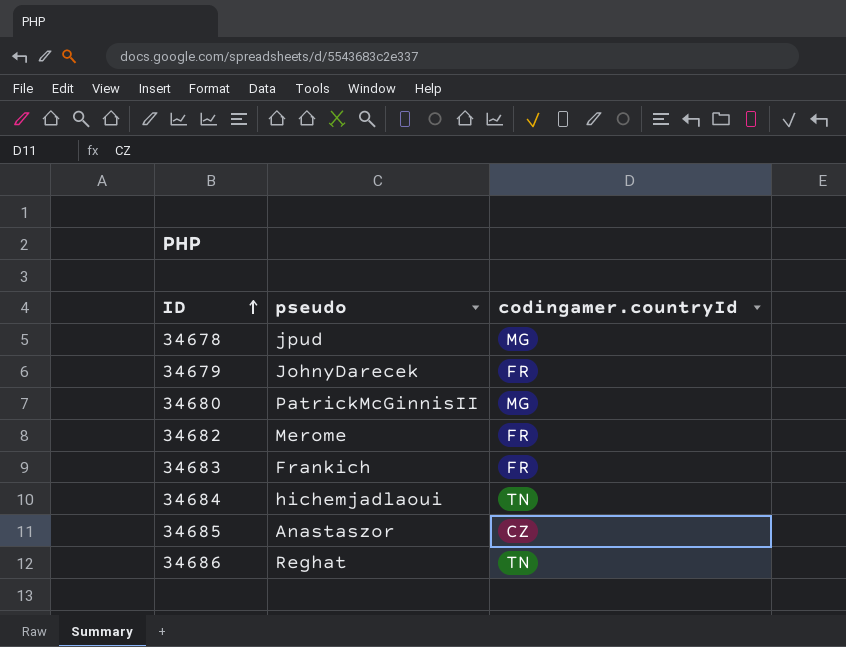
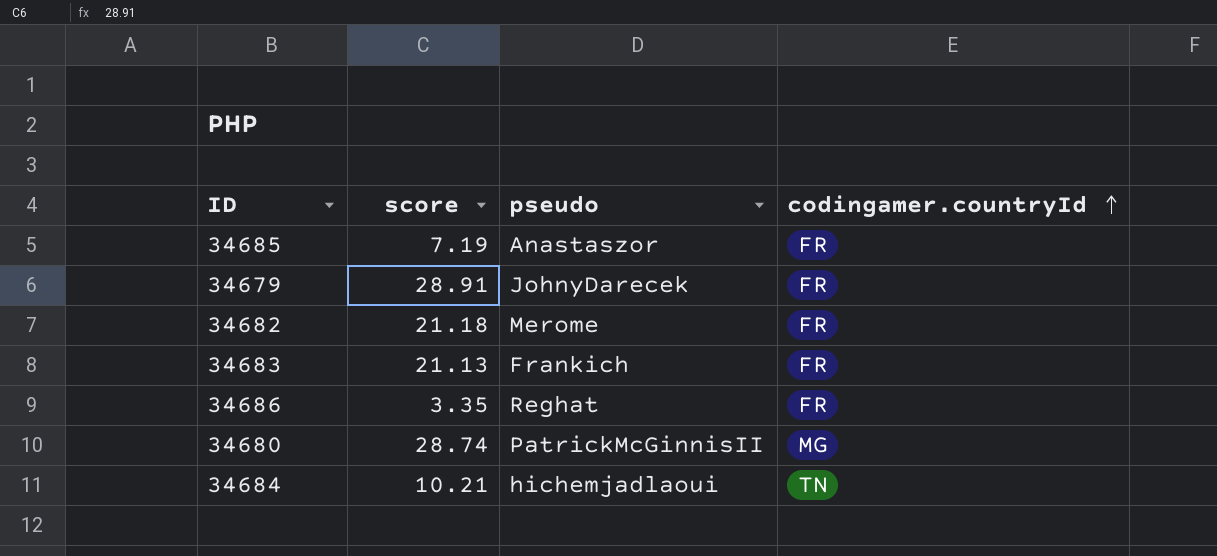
row order: ID ascending -> codingamer.countryId ascending
column score | position: none -> 2
row 34678: jpud | MG -> none
34685 | codingamer.countryId: CZ -> FR
34686 | codingamer.countryId: TN -> FR

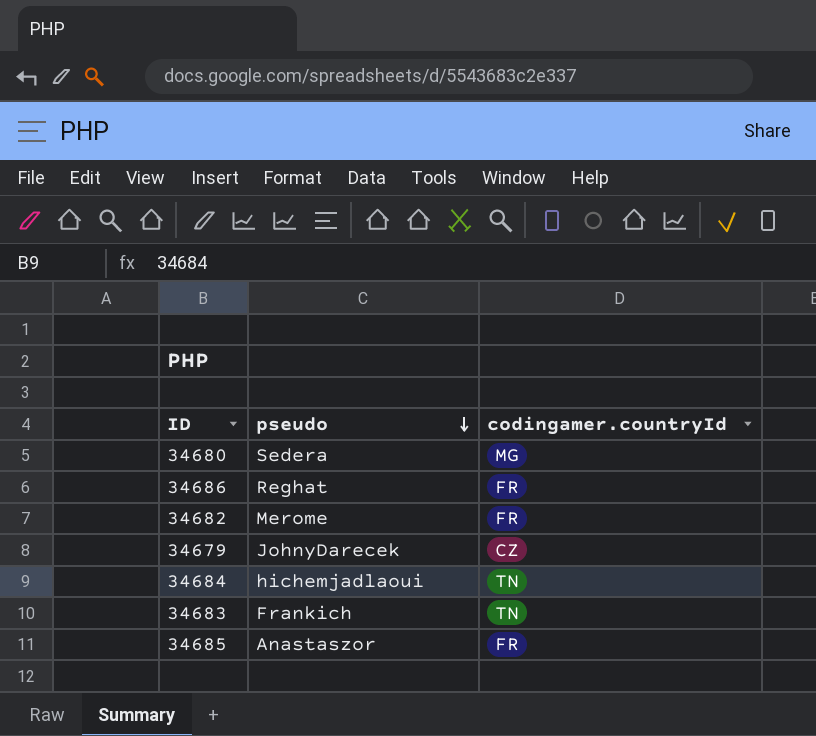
row order: codingamer.countryId ascending -> pseudo descending
column score | position: 2 -> none
34680 | pseudo: PatrickMcGinnisII -> Sedera
34679 | codingamer.countryId: FR -> CZ
34683 | codingamer.countryId: FR -> TN

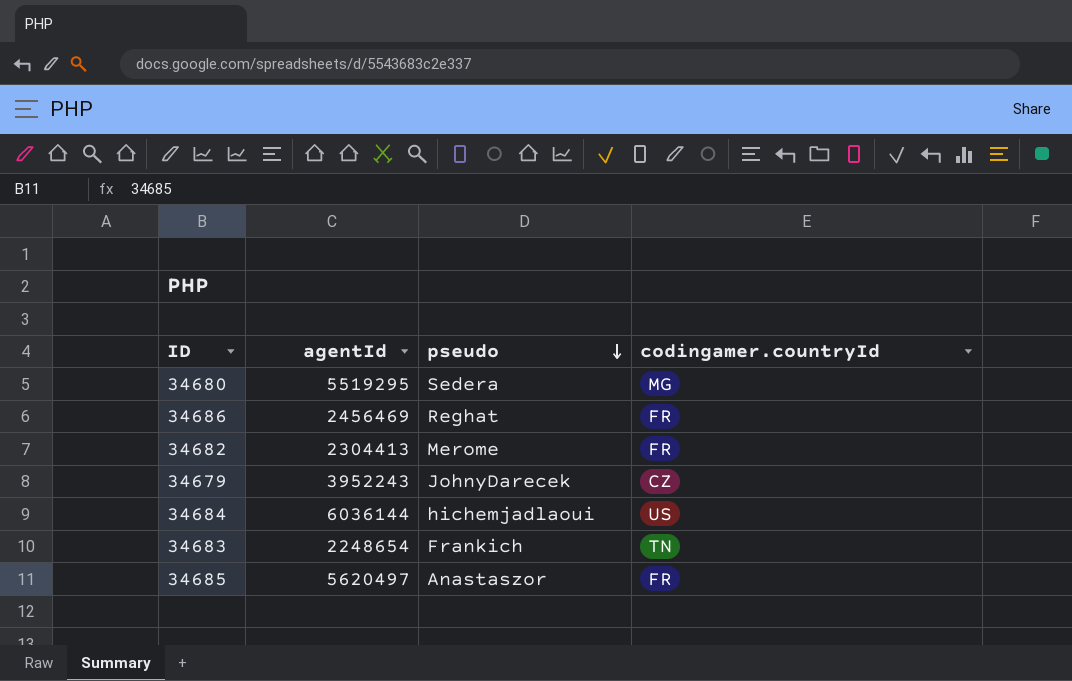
column agentId | position: none -> 2
34684 | codingamer.countryId: TN -> US

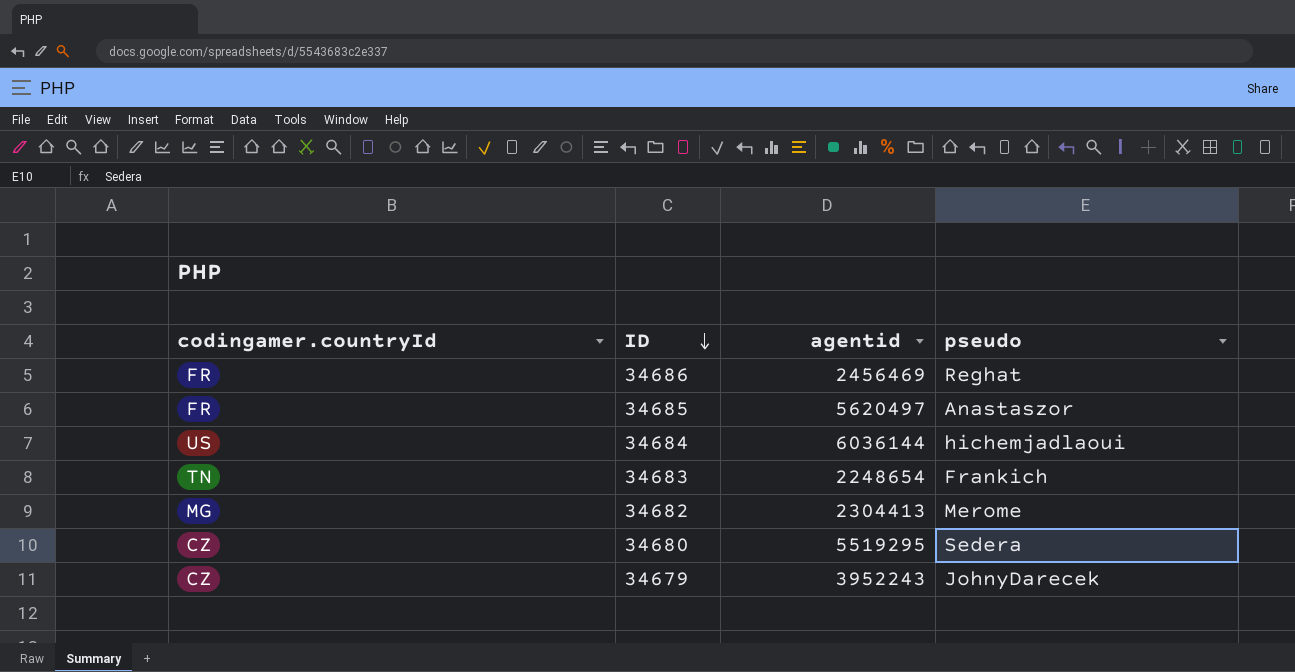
row order: pseudo descending -> ID descending
column codingamer.countryId | position: 4 -> 1
column name: agentId -> agentid
34682 | codingamer.countryId: FR -> MG
34680 | codingamer.countryId: MG -> CZ

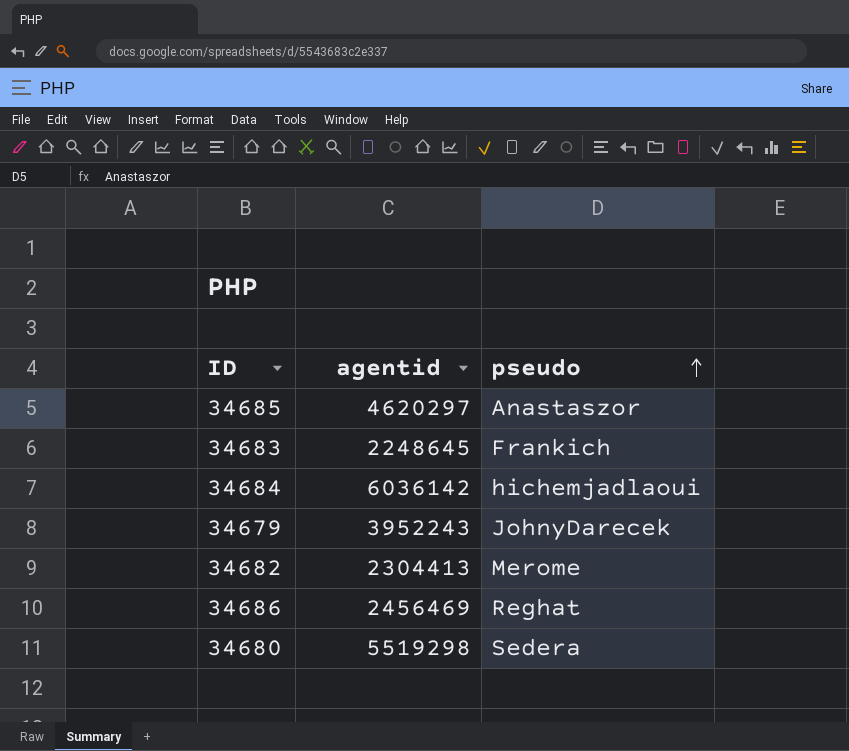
row order: ID descending -> pseudo ascending
column codingamer.countryId | position: 1 -> none
34685 | agentid: 5620497 -> 4620297
34683 | agentid: 2248654 -> 2248645
34684 | agentid: 6036144 -> 6036142
34680 | agentid: 5519295 -> 5519298

